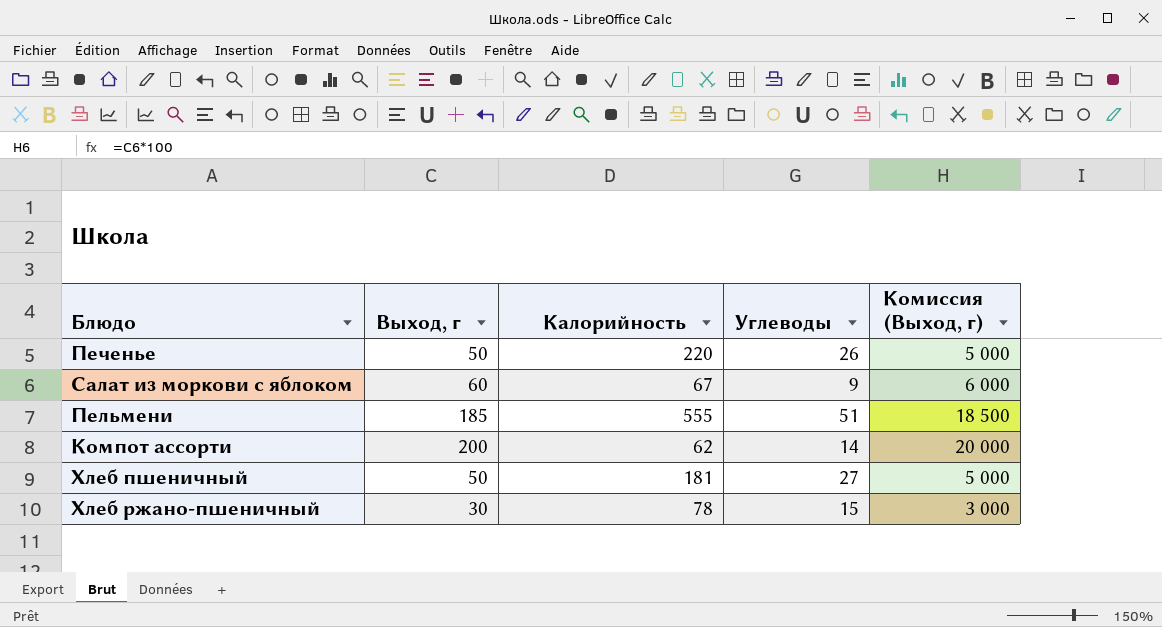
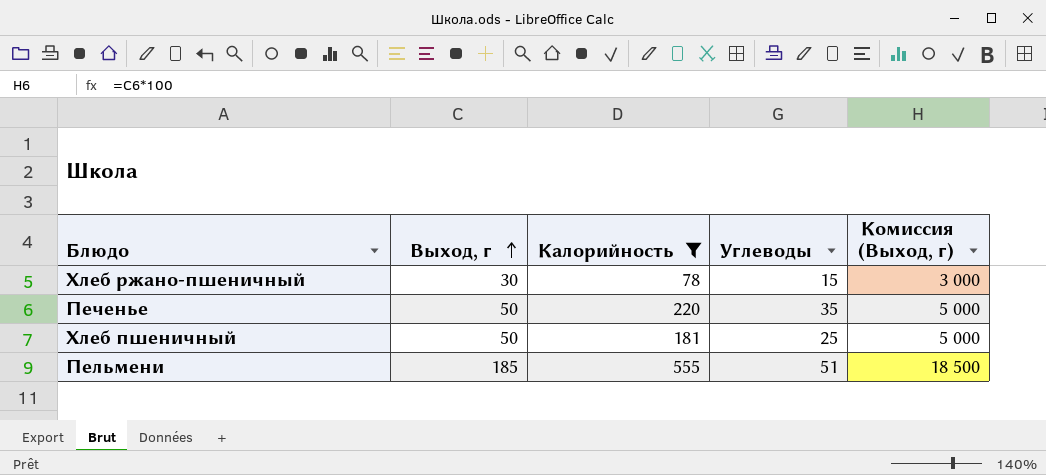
filter: none -> Калорийность >= 78
row order: none -> Выход, г ascending
Печенье | Углеводы: 26 -> 35
Хлеб пшеничный | Углеводы: 27 -> 25

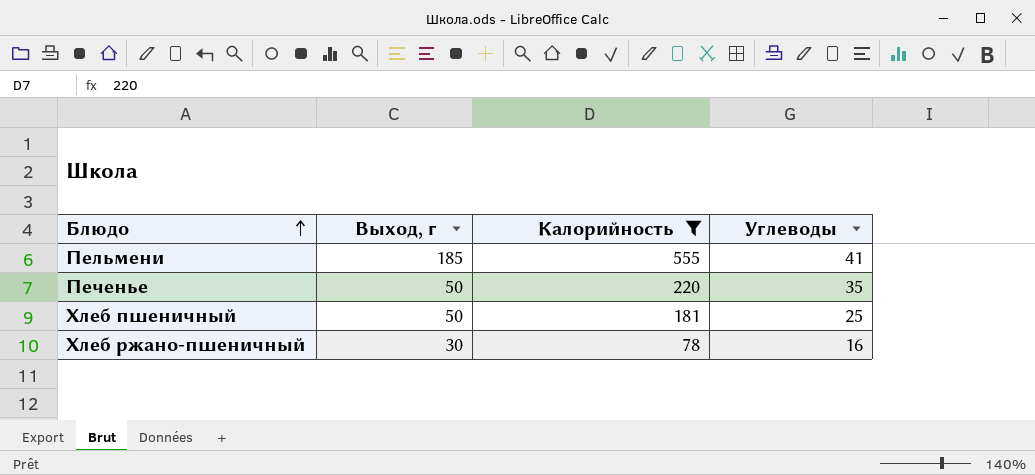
row order: Выход, г ascending -> Блюдо ascending
column Комиссия (Выход, г) | formula: [Выход, г] * 100 -> none
Пельмени | Углеводы: 51 -> 41
Хлеб ржано-пшеничный | Углеводы: 15 -> 16

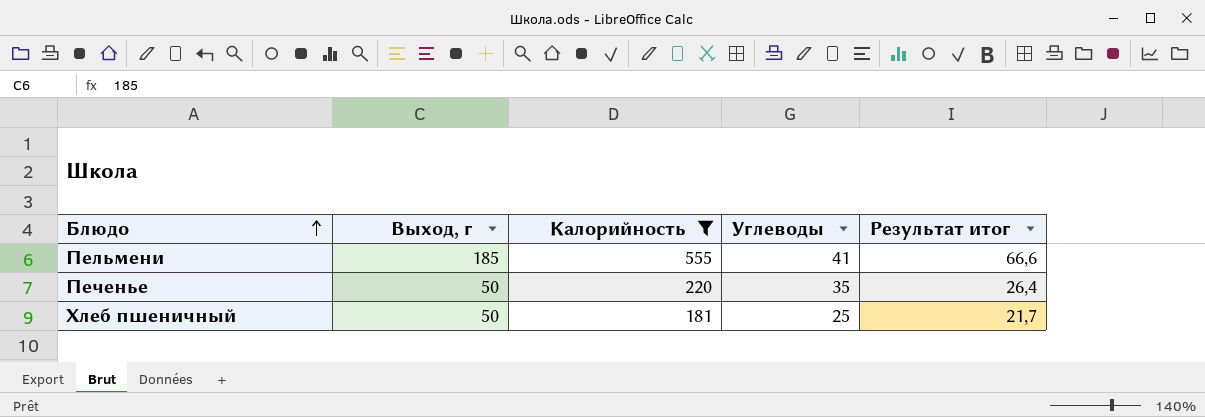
column Результат итог | formula: none -> [Калорийность] * 0,12
row Хлеб ржано-пшеничный: 30 | 78 | 16 -> none

